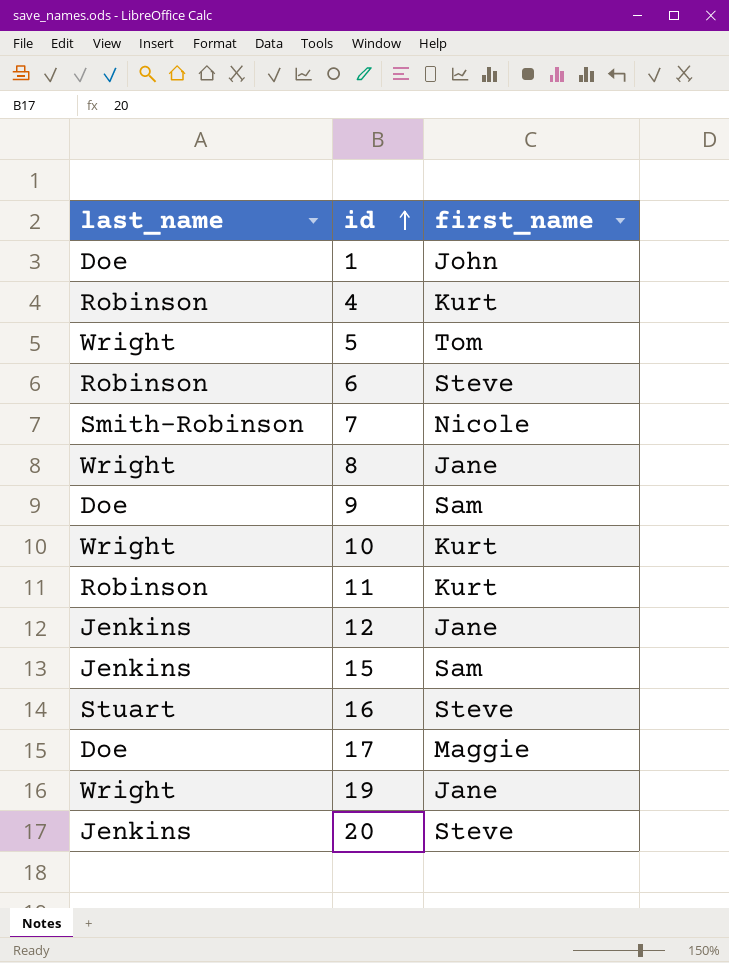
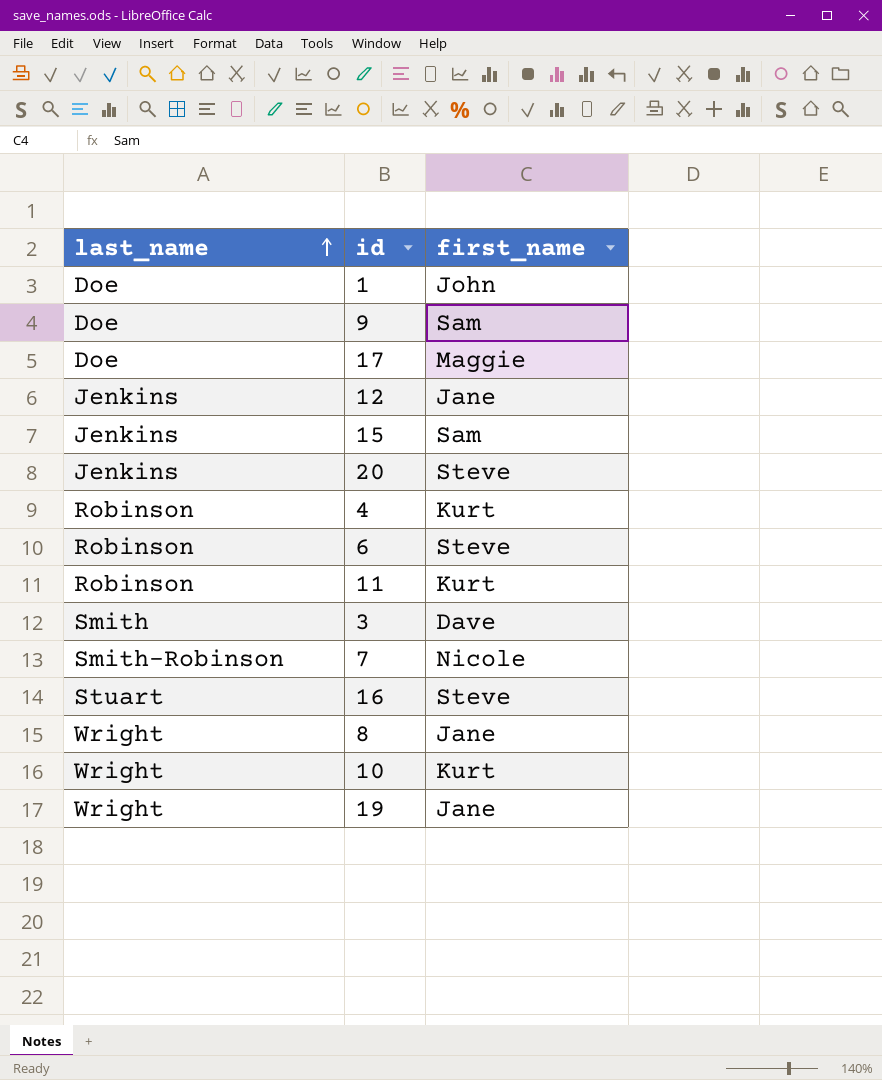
row order: id ascending -> last_name ascending
row 5: Wright | Tom -> none
row 3: none -> Smith | Dave

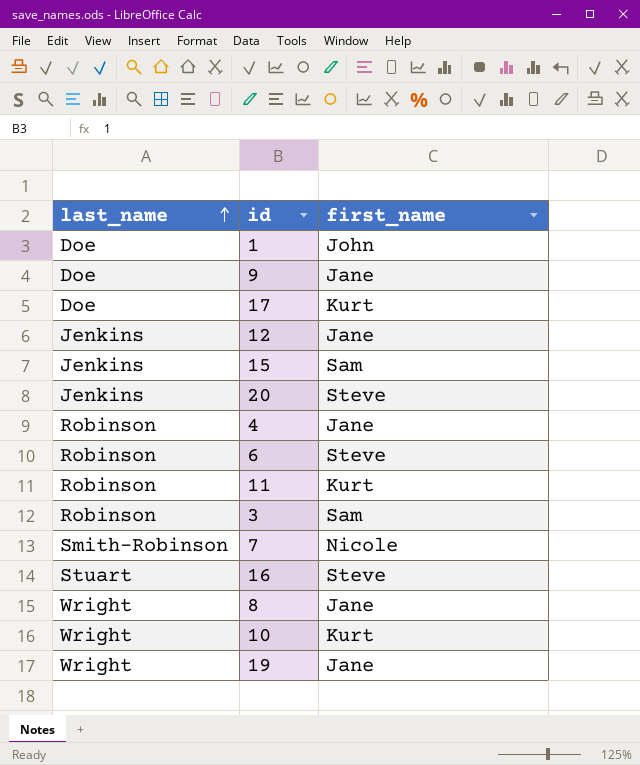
9 | first_name: Sam -> Jane
17 | first_name: Maggie -> Kurt
4 | first_name: Kurt -> Jane
3 | last_name: Smith -> Robinson
3 | first_name: Dave -> Sam

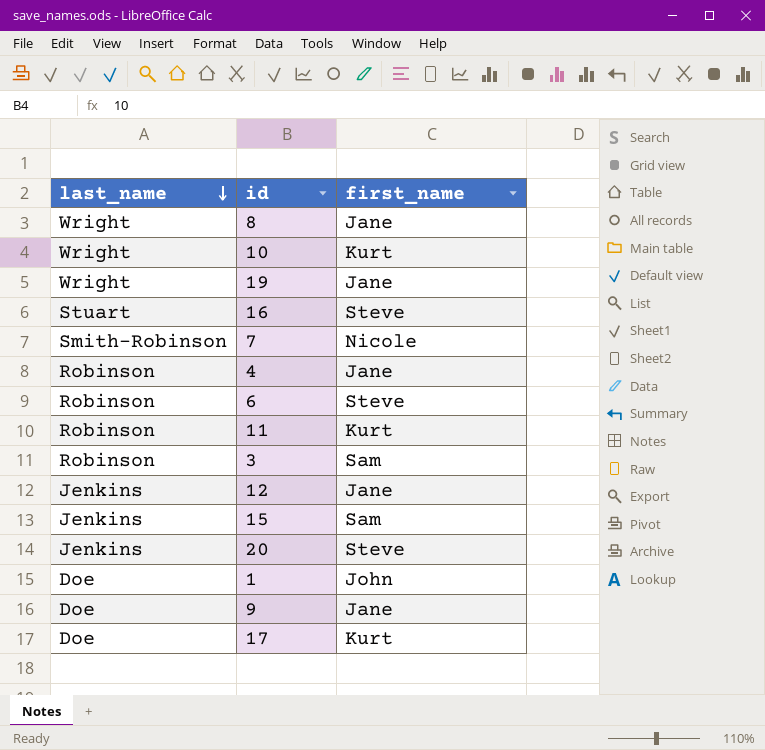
row order: last_name ascending -> last_name descending

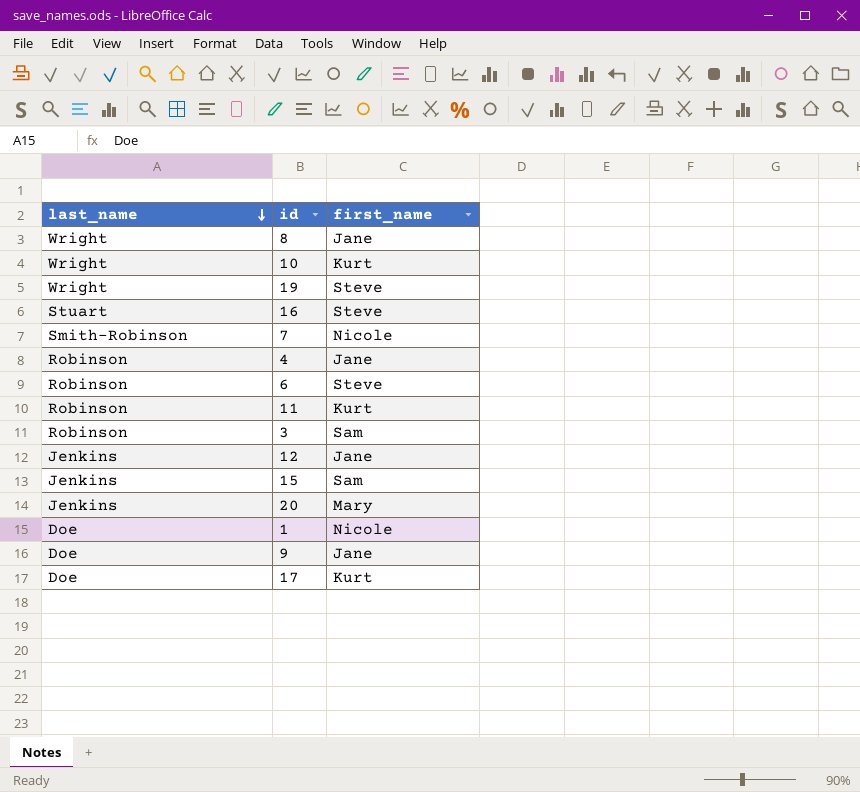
19 | first_name: Jane -> Steve
20 | first_name: Steve -> Mary
1 | first_name: John -> Nicole

